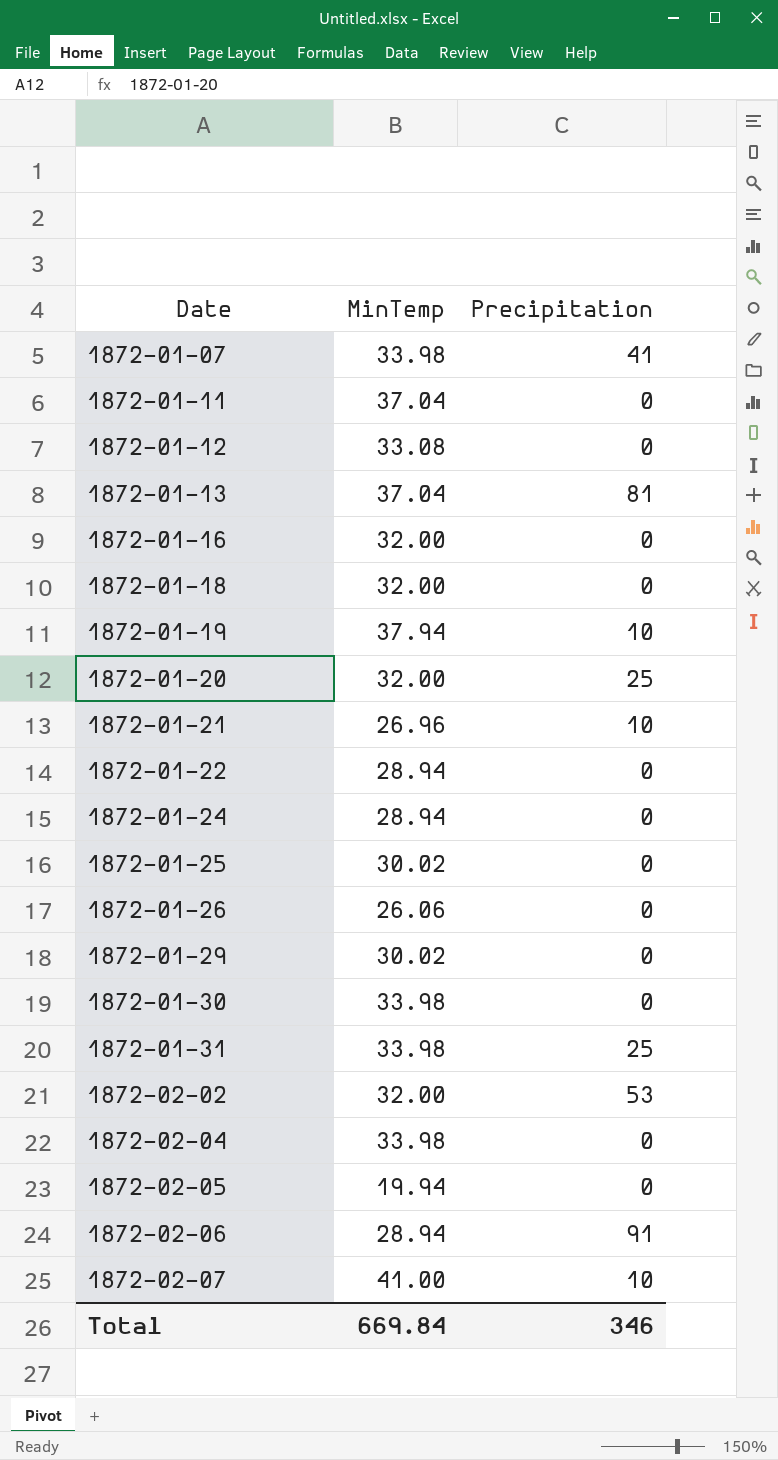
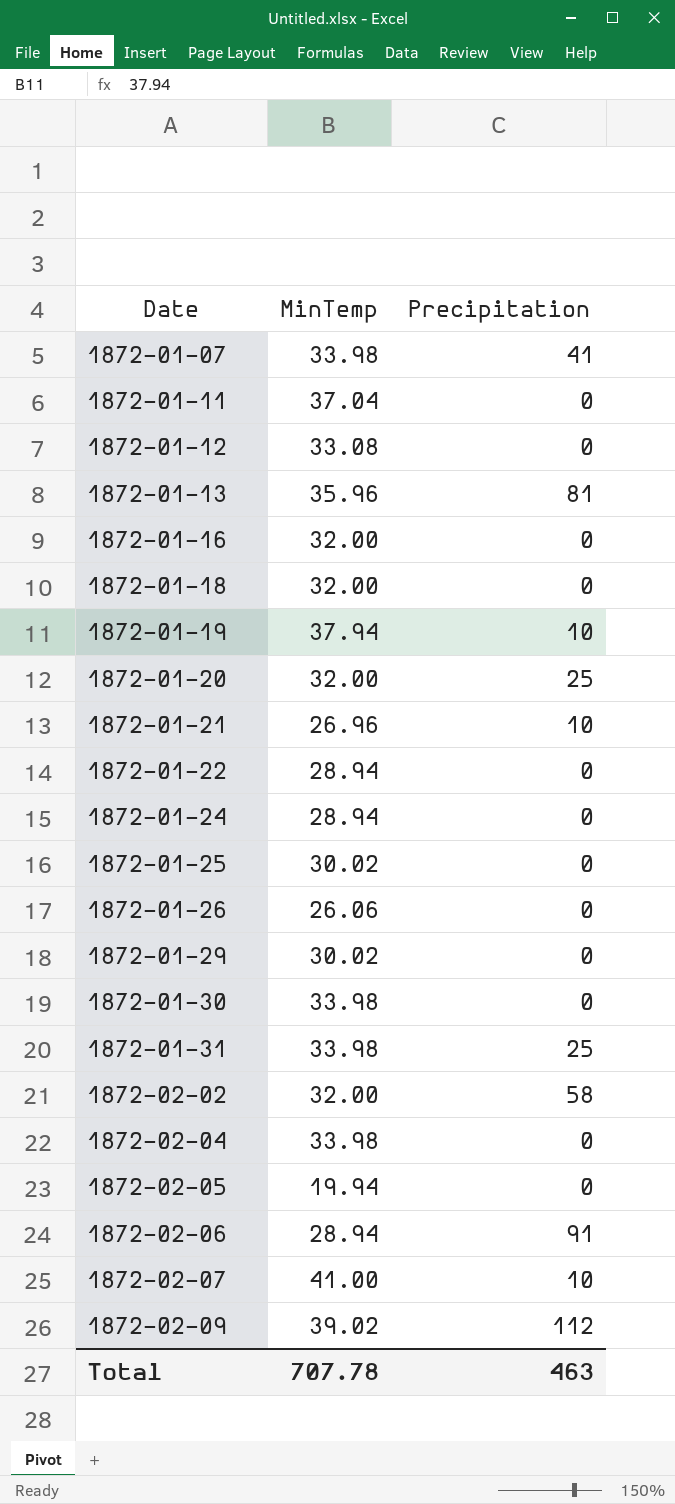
1872-01-13 | MinTemp: 37.04 -> 35.96
1872-02-02 | Precipitation: 53 -> 58
row 1872-02-09: none -> 39.02 | 112
Total | MinTemp: 669.84 -> 707.78
Total | Precipitation: 346 -> 463

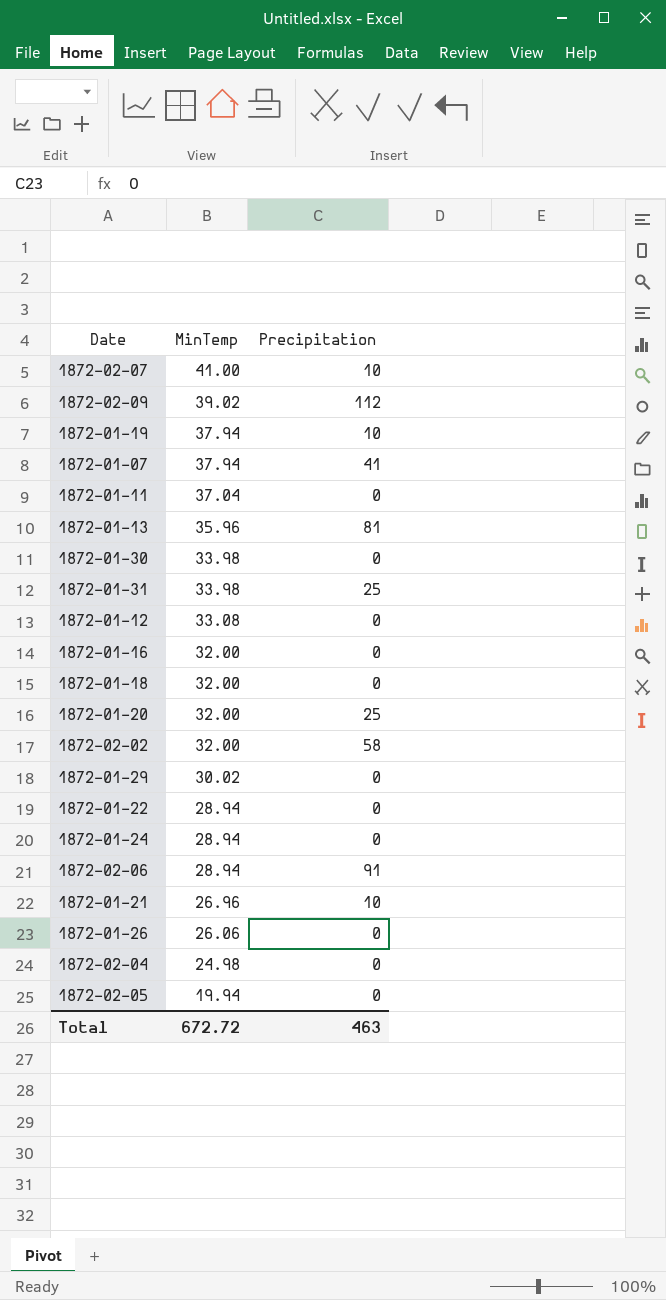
row order: Date ascending -> MinTemp descending
row 1872-01-25: 30.02 | 0 -> none
1872-01-07 | MinTemp: 33.98 -> 37.94
1872-02-04 | MinTemp: 33.98 -> 24.98
Total | MinTemp: 707.78 -> 672.72

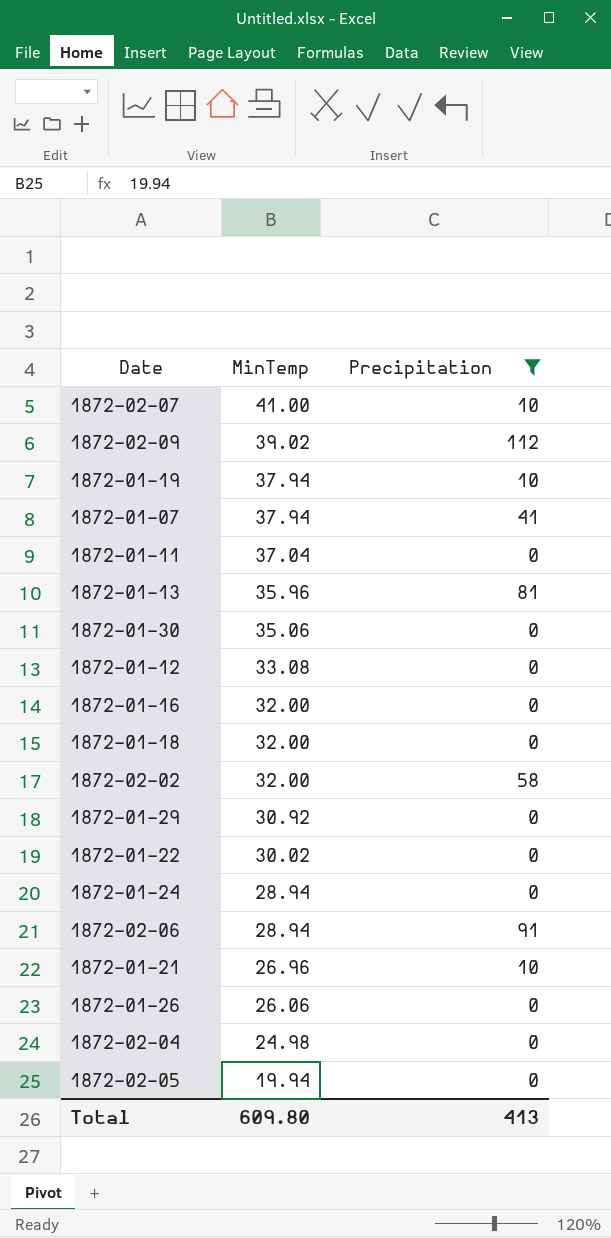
filter: none -> Precipitation != 25
1872-01-30 | MinTemp: 33.98 -> 35.06
1872-01-29 | MinTemp: 30.02 -> 30.92
1872-01-22 | MinTemp: 28.94 -> 30.02
Total | MinTemp: 672.72 -> 609.80
Total | Precipitation: 463 -> 413

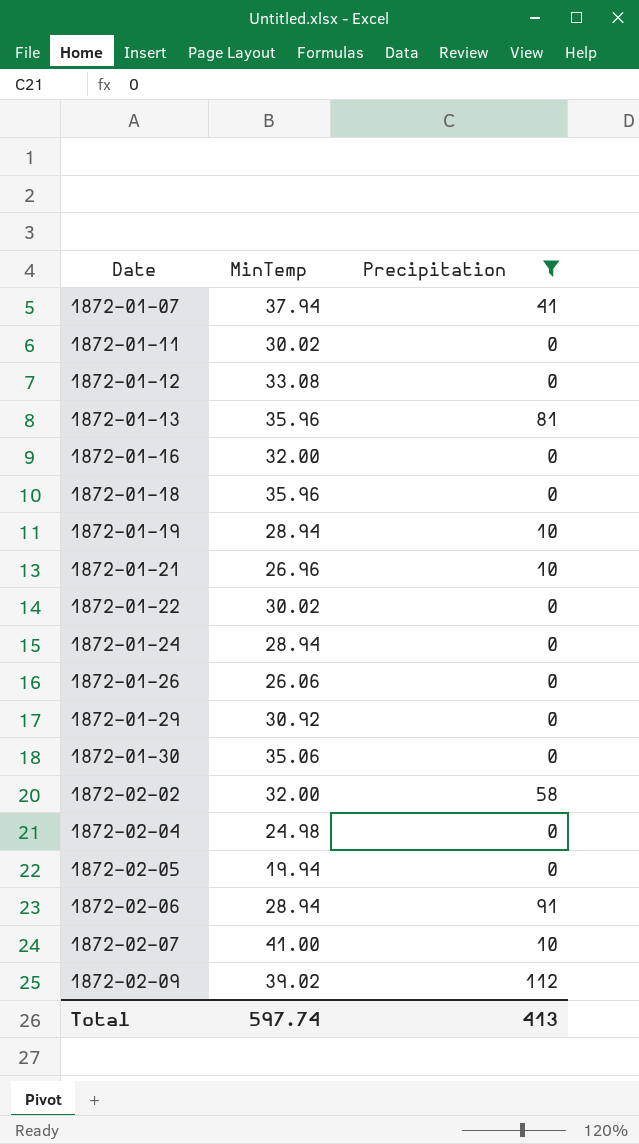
row order: MinTemp descending -> Date ascending
1872-01-11 | MinTemp: 37.04 -> 30.02
1872-01-18 | MinTemp: 32.00 -> 35.96
1872-01-19 | MinTemp: 37.94 -> 28.94
Total | MinTemp: 609.80 -> 597.74

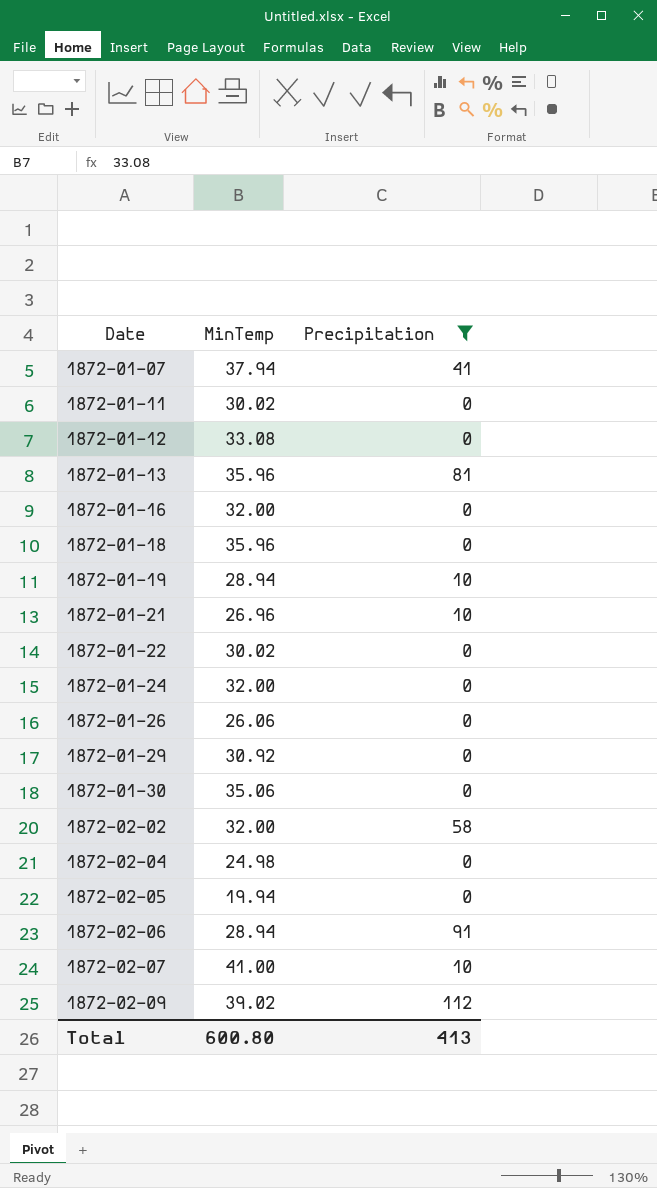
1872-01-24 | MinTemp: 28.94 -> 32.00
Total | MinTemp: 597.74 -> 600.80

